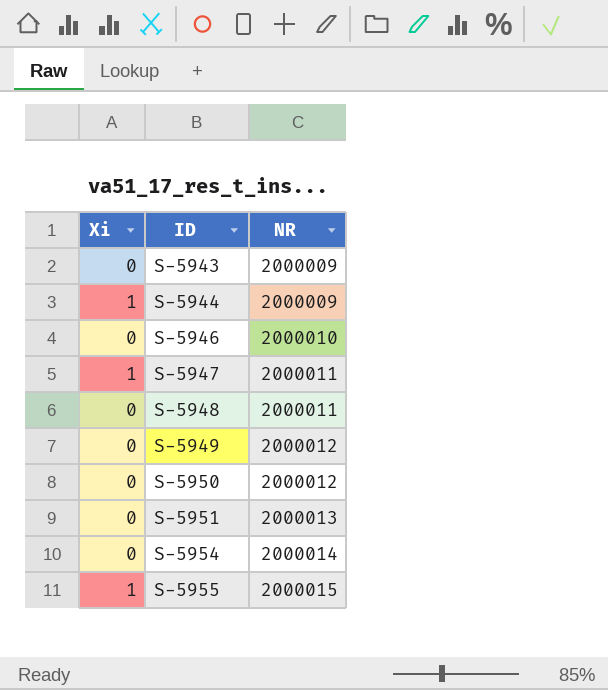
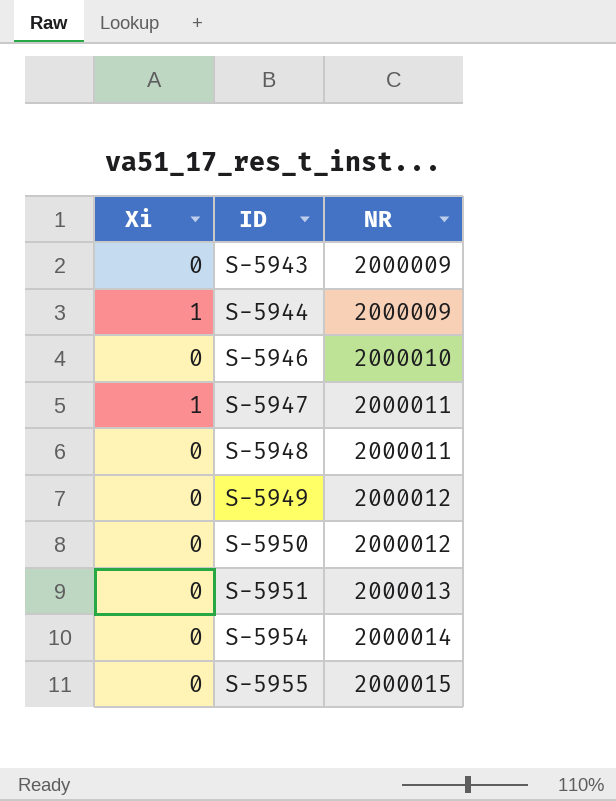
S-5955 | Xi: 1 -> 0

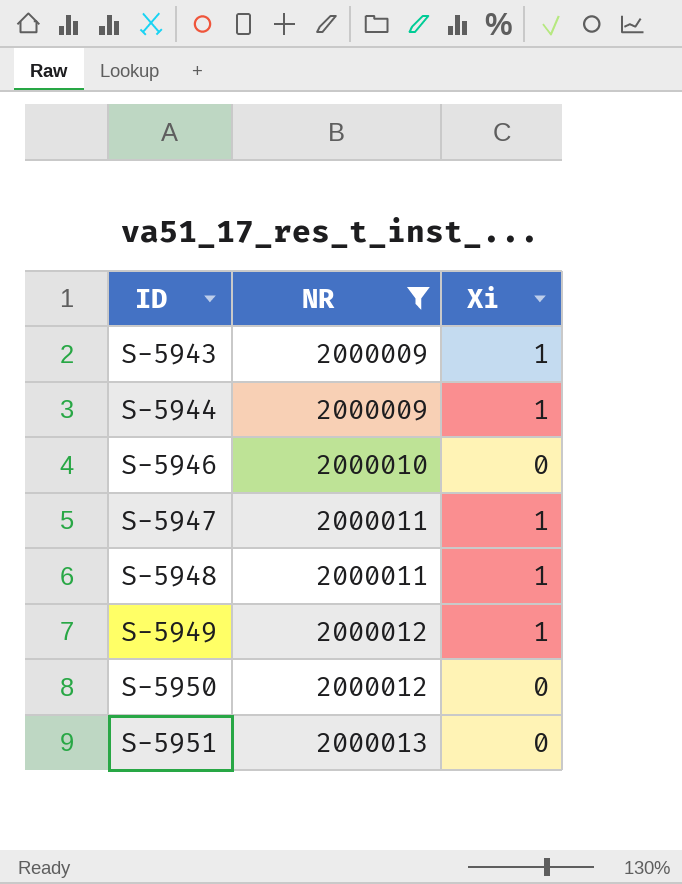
filter: none -> NR <= 2000013
column Xi | position: 1 -> 3
S-5943 | Xi: 0 -> 1
S-5948 | Xi: 0 -> 1
S-5949 | Xi: 0 -> 1

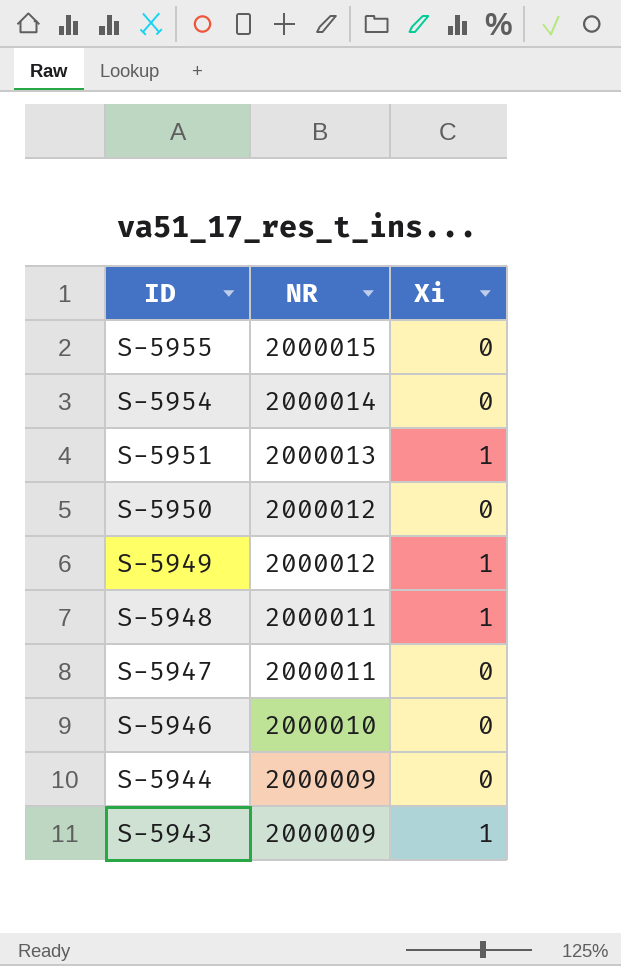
filter: NR <= 2000013 -> none
row order: ID ascending -> ID descending
S-5951 | Xi: 0 -> 1
S-5947 | Xi: 1 -> 0
S-5944 | Xi: 1 -> 0

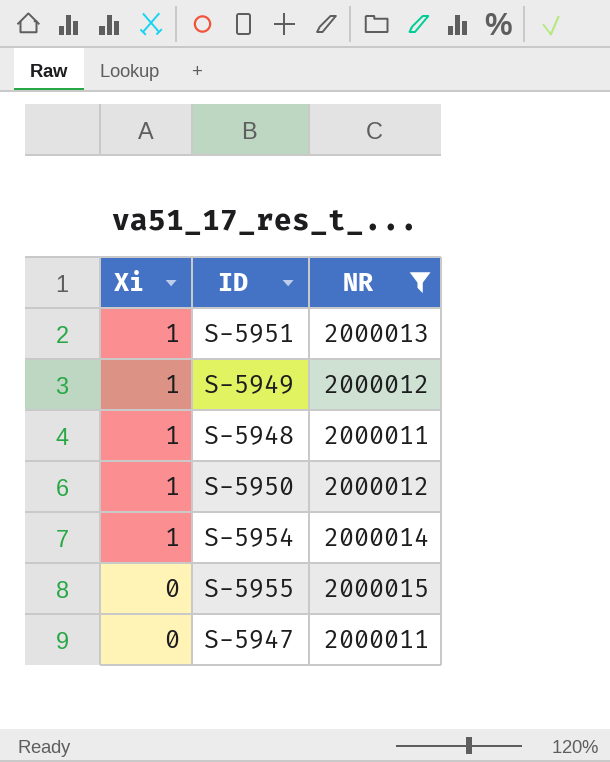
filter: none -> NR >= 2000011
row order: ID descending -> Xi descending
column Xi | position: 3 -> 1
S-5950 | Xi: 0 -> 1
S-5954 | Xi: 0 -> 1

